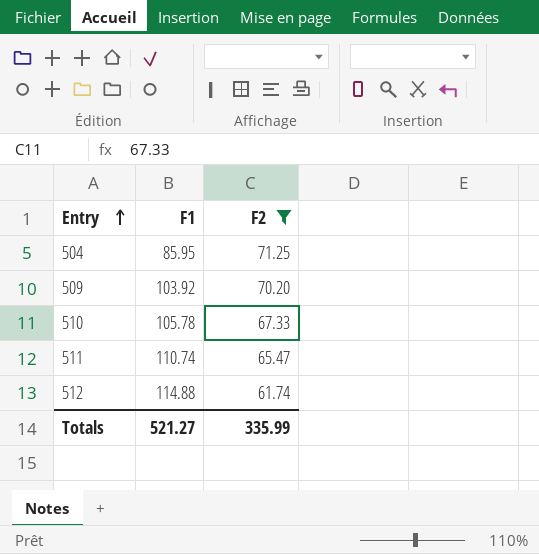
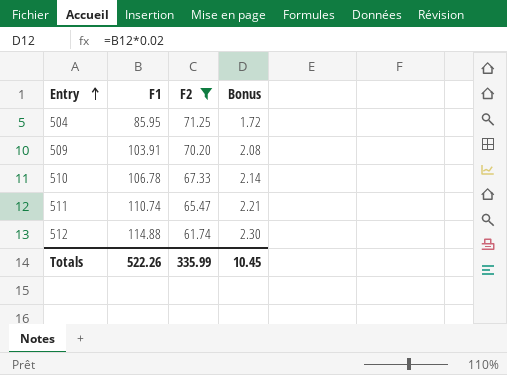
column Bonus | formula: none -> [F1] * 0.02
509 | F1: 103.92 -> 103.91
510 | F1: 105.78 -> 106.78
Totals | F1: 521.27 -> 522.26

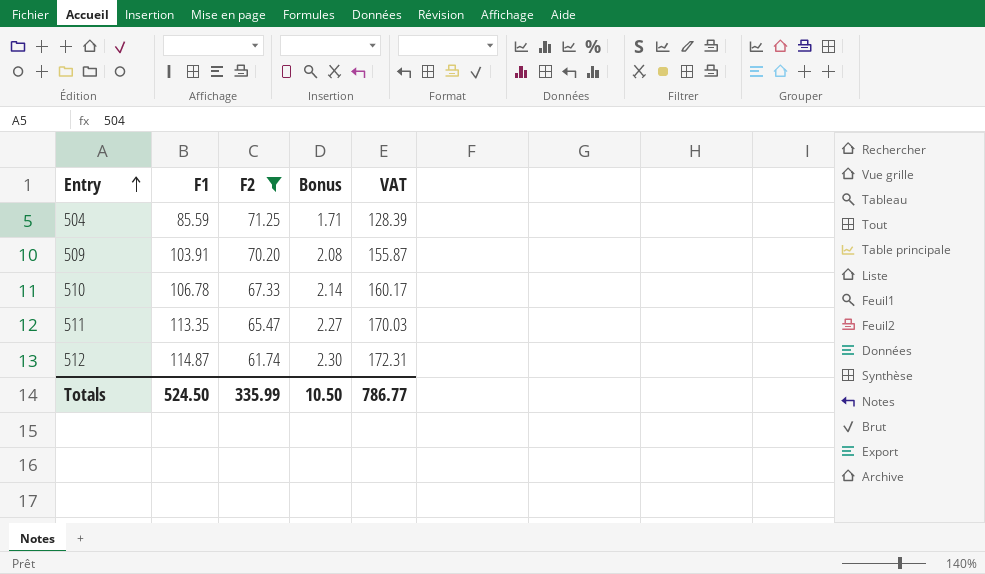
column VAT | formula: none -> [F1] * 1.5
504 | F1: 85.95 -> 85.59
504 | Bonus: 1.72 -> 1.71
511 | F1: 110.74 -> 113.35
511 | Bonus: 2.21 -> 2.27
512 | F1: 114.88 -> 114.87
Totals | F1: 522.26 -> 524.50
Totals | Bonus: 10.45 -> 10.50

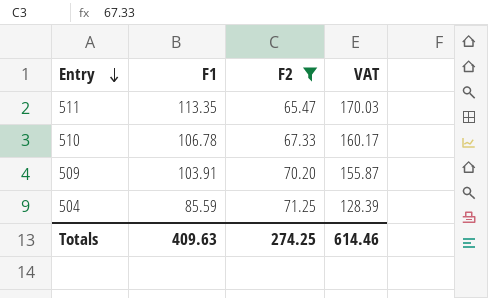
row order: Entry ascending -> Entry descending
column Bonus | formula: [F1] * 0.02 -> none
row 512: 114.87 | 61.74 | 2.30 | 172.31 -> none
Totals | F1: 524.50 -> 409.63
Totals | F2: 335.99 -> 274.25
Totals | VAT: 786.77 -> 614.46

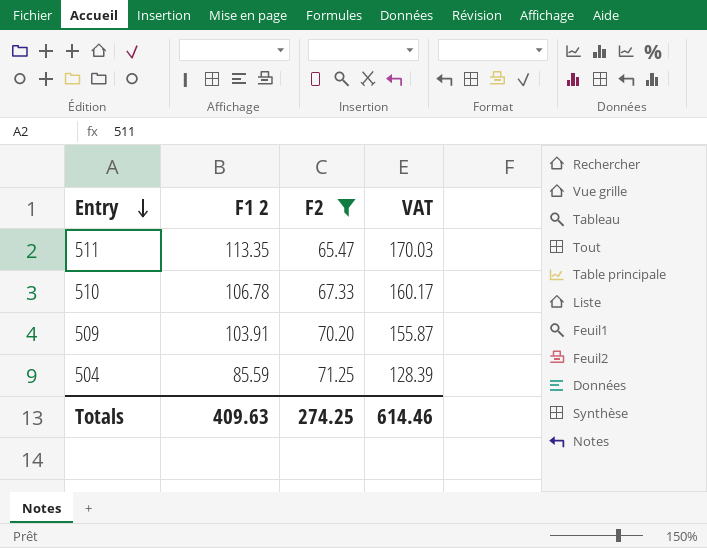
column name: F1 -> F1 2

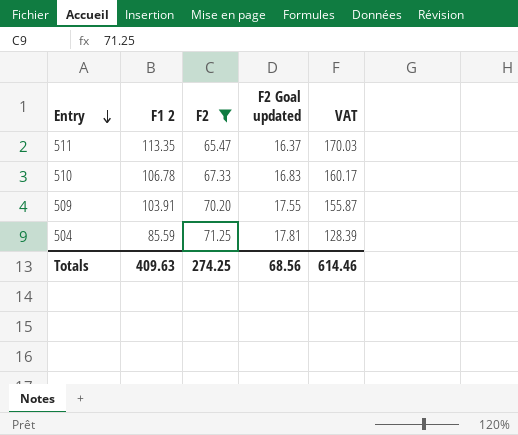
column F2 Goal updated | formula: none -> [F2] * 0.25

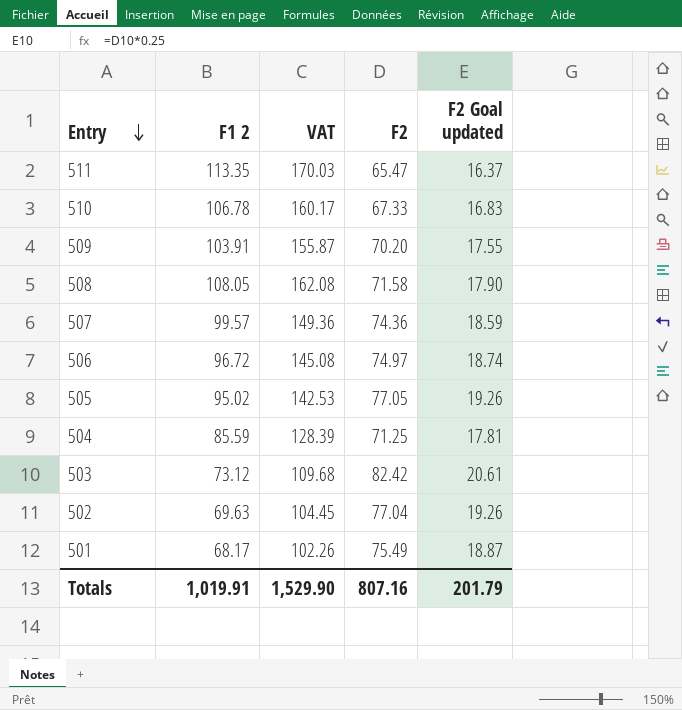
filter: F2 <= 71.25 -> none
column VAT | position: 5 -> 3
Totals | F1 2: 409.63 -> 1,019.91
Totals | VAT: 614.46 -> 1,529.90
Totals | F2: 274.25 -> 807.16
Totals | F2 Goal updated: 68.56 -> 201.79

